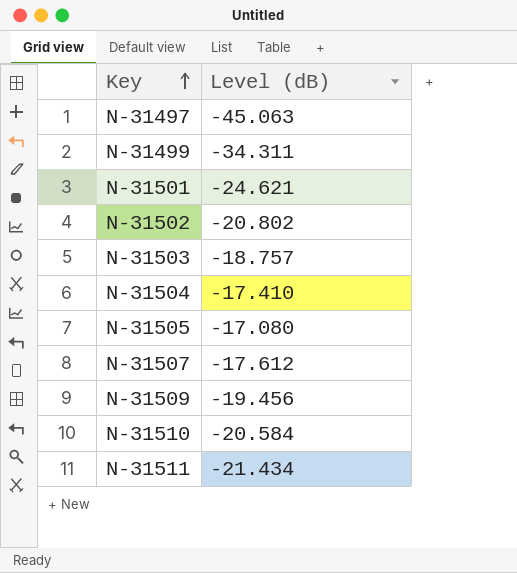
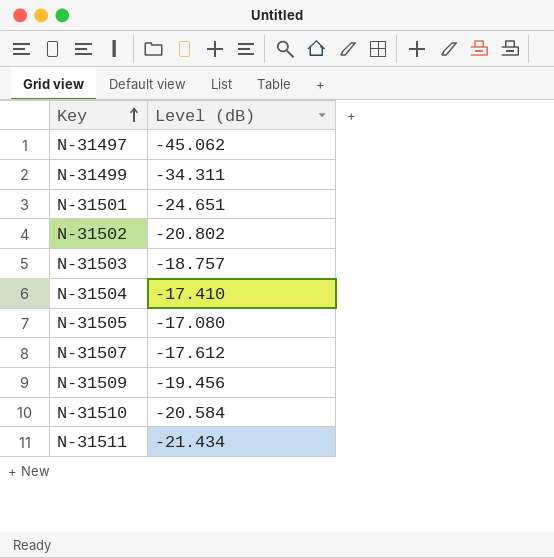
N-31497 | Level (dB): -45.063 -> -45.062
N-31501 | Level (dB): -24.621 -> -24.651

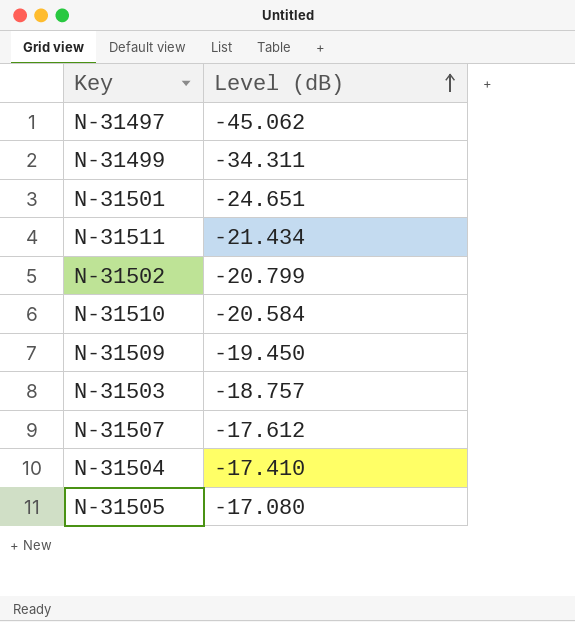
row order: Key ascending -> Level (dB) ascending
N-31502 | Level (dB): -20.802 -> -20.799
N-31509 | Level (dB): -19.456 -> -19.450

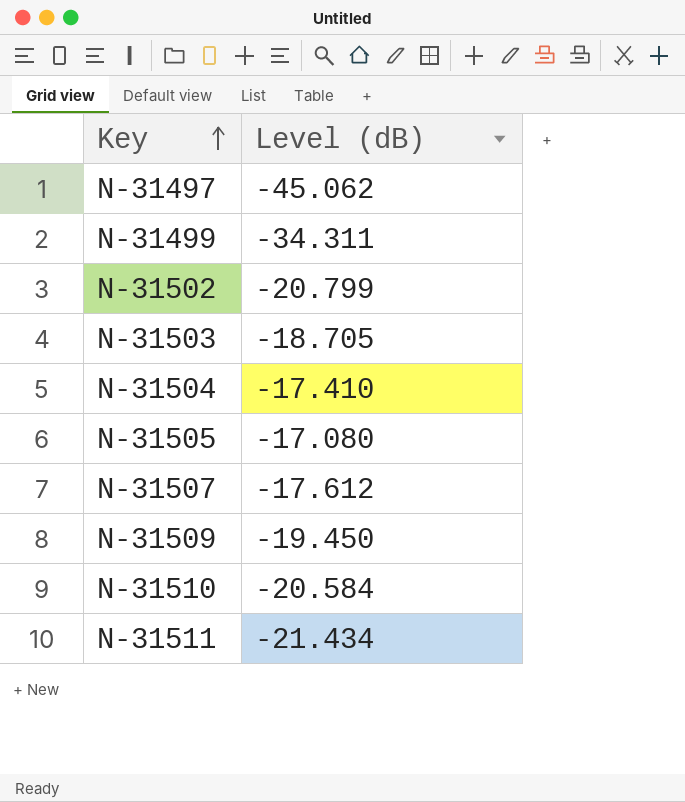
row order: Level (dB) ascending -> Key ascending
row N-31501: -24.651 -> none
N-31503 | Level (dB): -18.757 -> -18.705

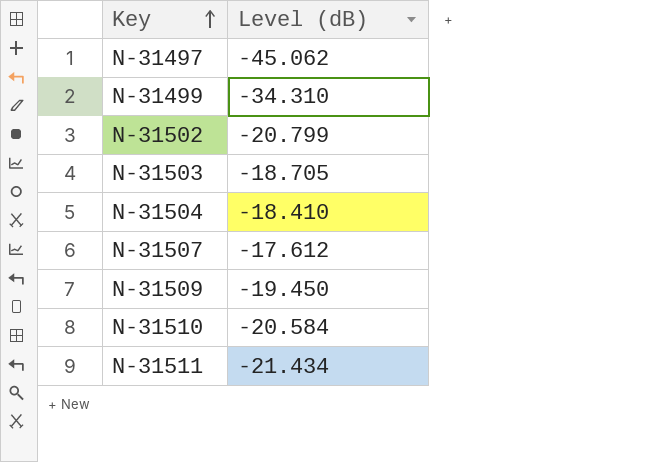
row N-31505: -17.080 -> none
N-31499 | Level (dB): -34.311 -> -34.310
N-31504 | Level (dB): -17.410 -> -18.410

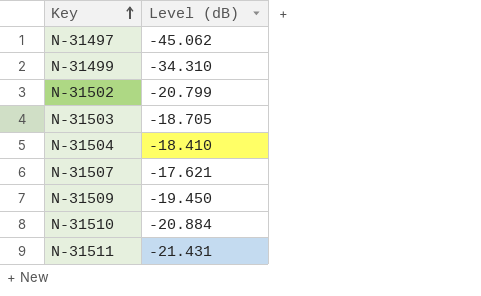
N-31507 | Level (dB): -17.612 -> -17.621
N-31510 | Level (dB): -20.584 -> -20.884
N-31511 | Level (dB): -21.434 -> -21.431

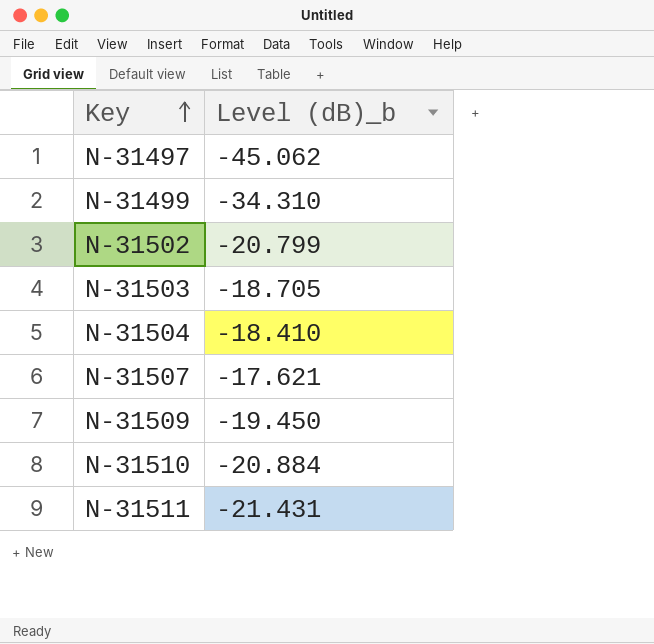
column name: Level (dB) -> Level (dB)_b

